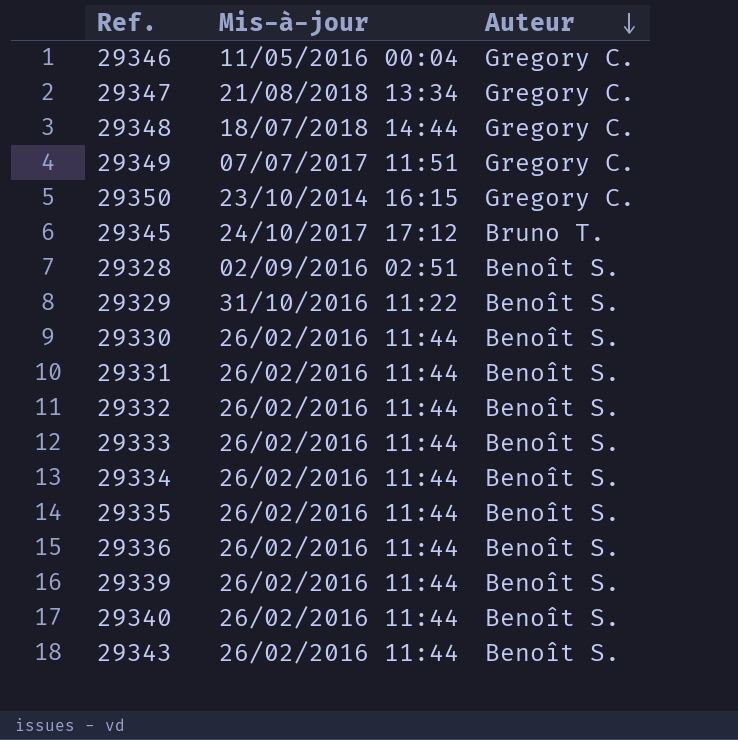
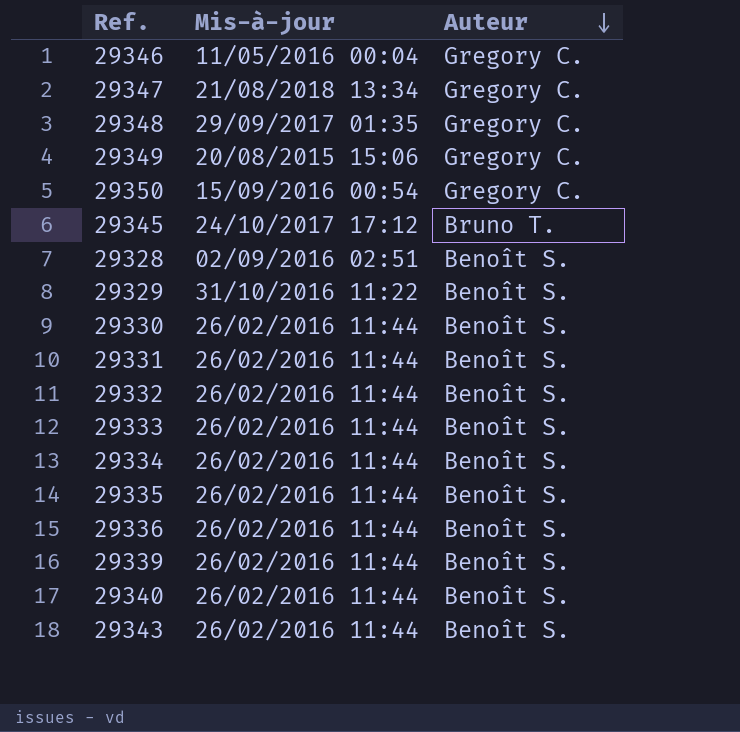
29348 | Mis-à-jour: 18/07/2018 14:44 -> 29/09/2017 01:35
29349 | Mis-à-jour: 07/07/2017 11:51 -> 20/08/2015 15:06
29350 | Mis-à-jour: 23/10/2014 16:15 -> 15/09/2016 00:54

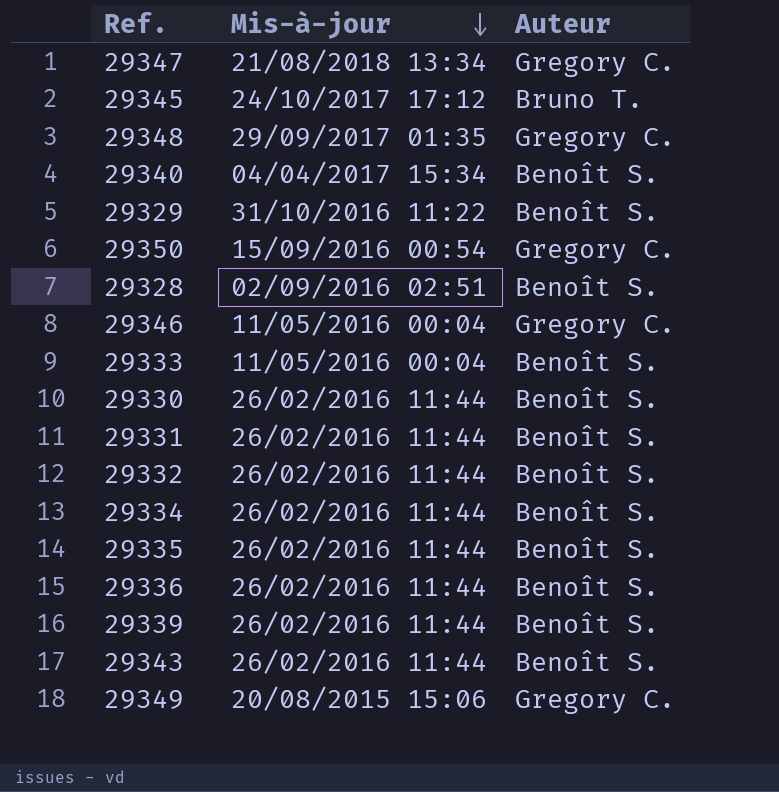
row order: Auteur descending -> Mis-à-jour descending
29340 | Mis-à-jour: 26/02/2016 11:44 -> 04/04/2017 15:34
29333 | Mis-à-jour: 26/02/2016 11:44 -> 11/05/2016 00:04

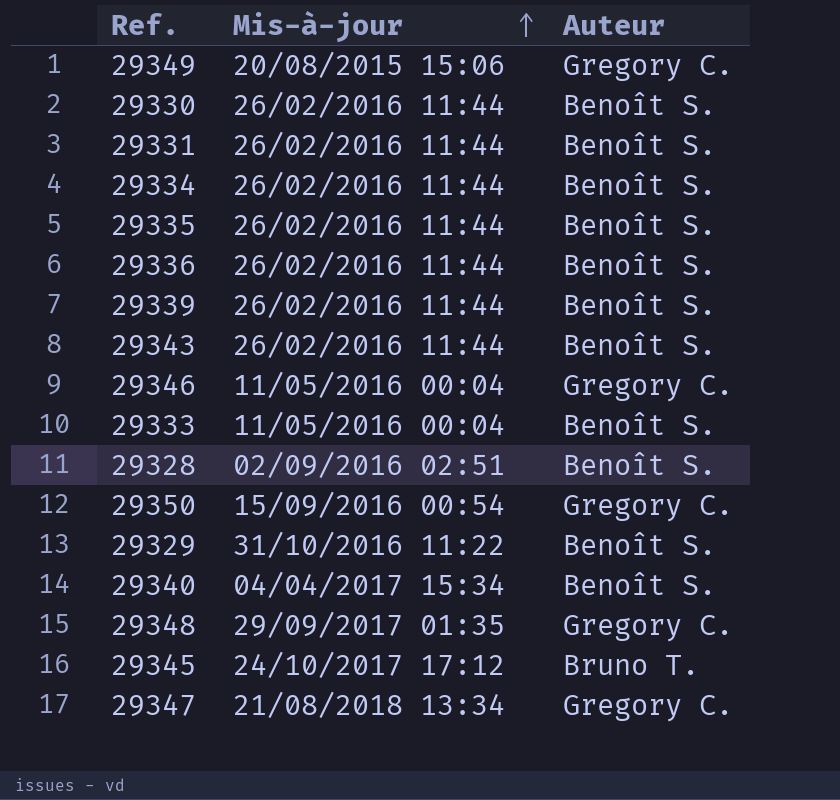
row order: Mis-à-jour descending -> Mis-à-jour ascending
row 29332: 26/02/2016 11:44 | Benoît S. -> none

